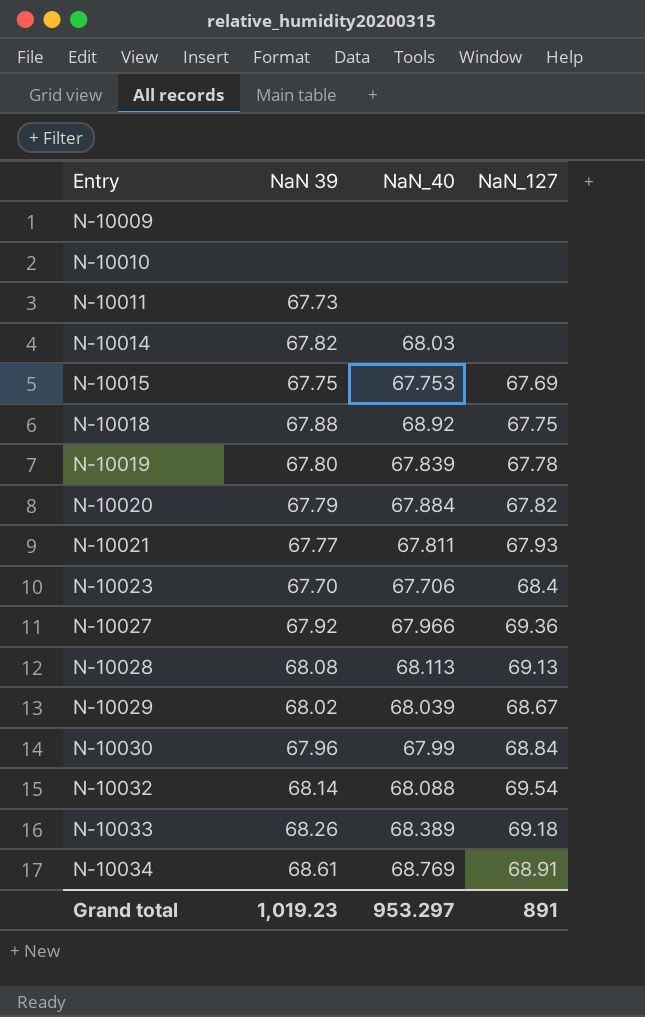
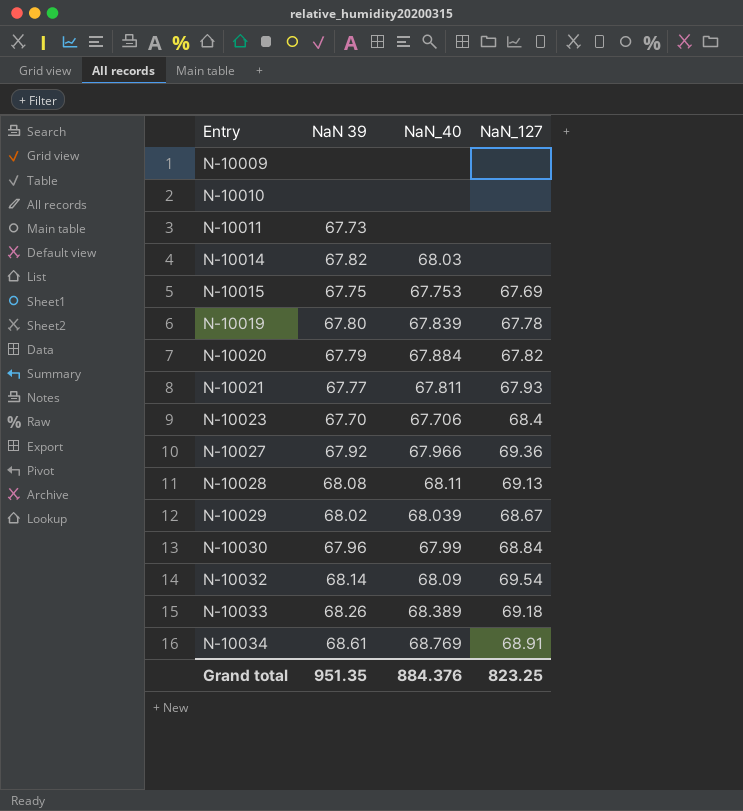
row N-10018: 67.88 | 68.92 | 67.75 -> none
N-10028 | NaN_40: 68.113 -> 68.11
N-10032 | NaN_40: 68.088 -> 68.09
Grand total | NaN 39: 1,019.23 -> 951.35
Grand total | NaN_40: 953.297 -> 884.376
Grand total | NaN_127: 891 -> 823.25

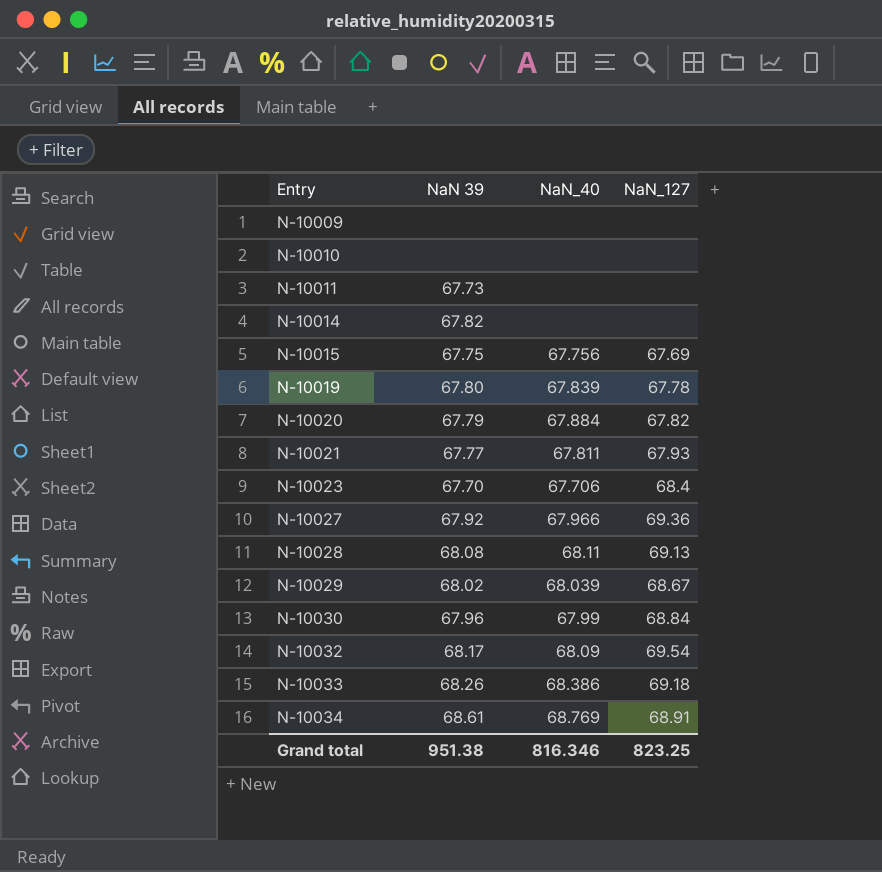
N-10014 | NaN_40: 68.03 -> none
N-10015 | NaN_40: 67.753 -> 67.756
N-10032 | NaN 39: 68.14 -> 68.17
N-10033 | NaN_40: 68.389 -> 68.386
Grand total | NaN 39: 951.35 -> 951.38
Grand total | NaN_40: 884.376 -> 816.346

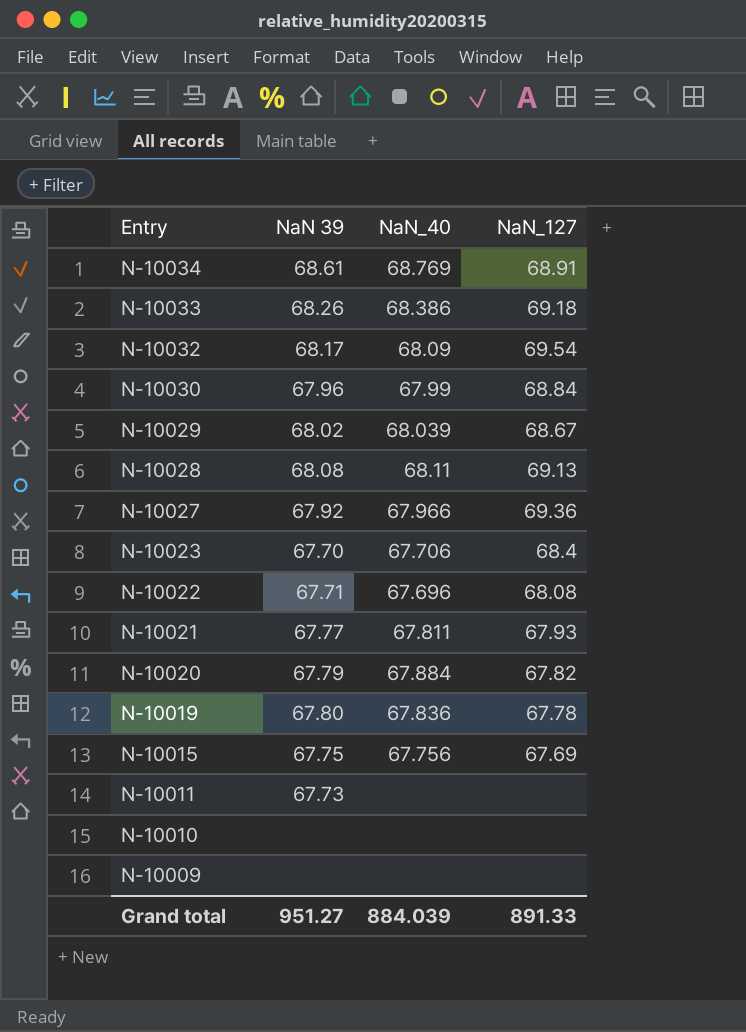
row order: Entry ascending -> Entry descending
row N-10014: 67.82 | none | none -> none
row N-10022: none -> 67.71 | 67.696 | 68.08
N-10019 | NaN_40: 67.839 -> 67.836
Grand total | NaN 39: 951.38 -> 951.27
Grand total | NaN_40: 816.346 -> 884.039
Grand total | NaN_127: 823.25 -> 891.33

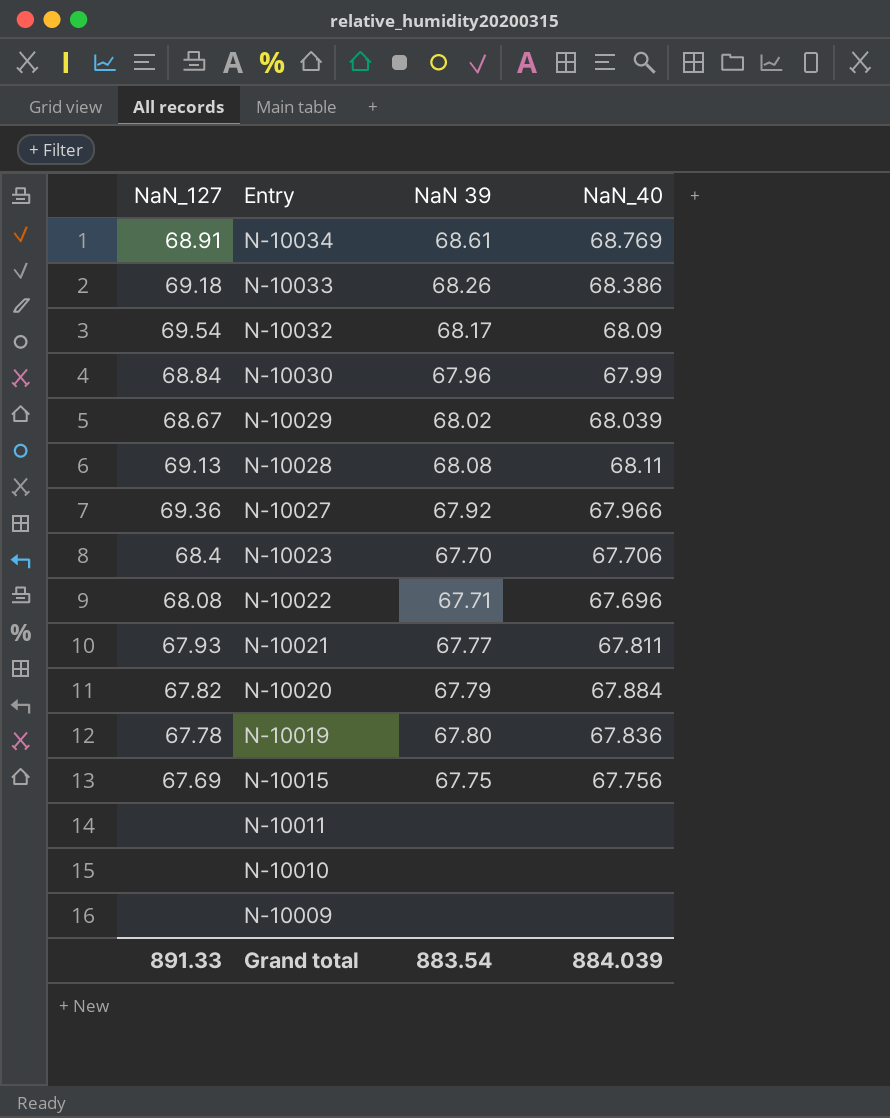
column NaN_127 | position: 4 -> 1
N-10011 | NaN 39: 67.73 -> none
Grand total | NaN 39: 951.27 -> 883.54

